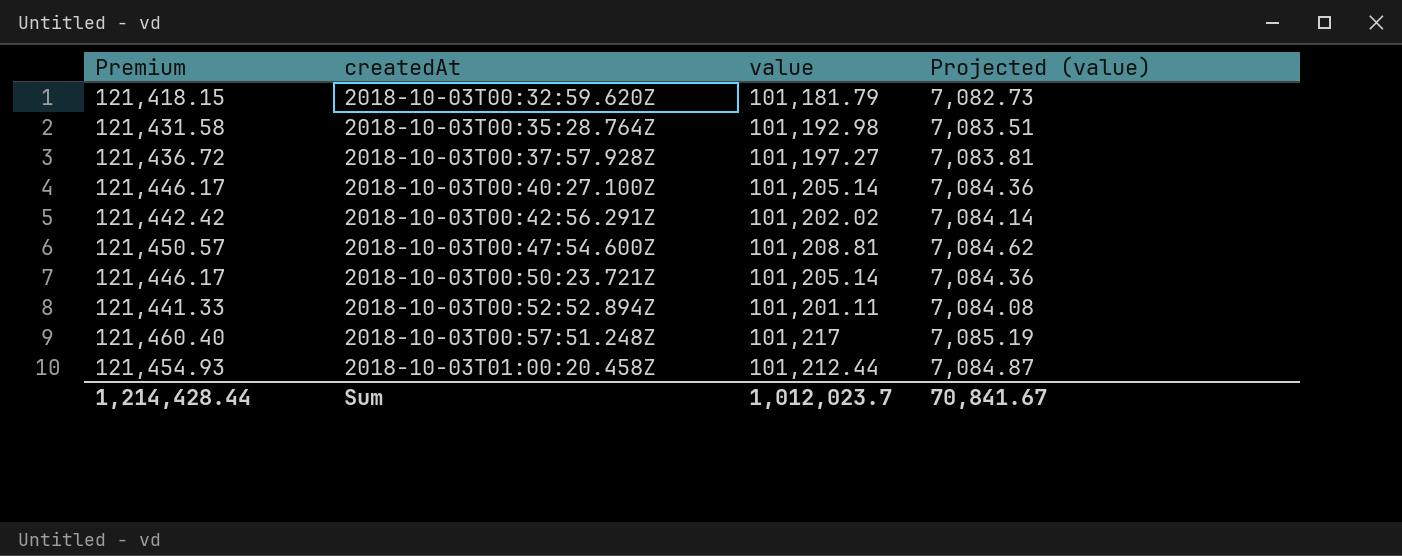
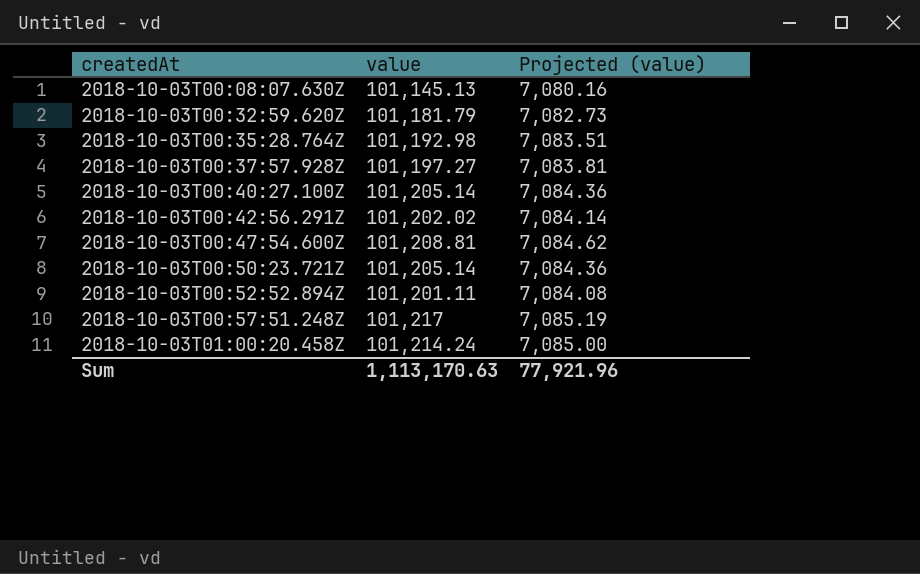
column Premium | formula: [value] * 1.2 -> none
row 2018-10-03T00:08:07.630Z: none -> 101,145.13 | 7,080.16
2018-10-03T01:00:20.458Z | value: 101,212.44 -> 101,214.24
2018-10-03T01:00:20.458Z | Projected (value): 7,084.87 -> 7,085.00
Sum | value: 1,012,023.7 -> 1,113,170.63
Sum | Projected (value): 70,841.67 -> 77,921.96

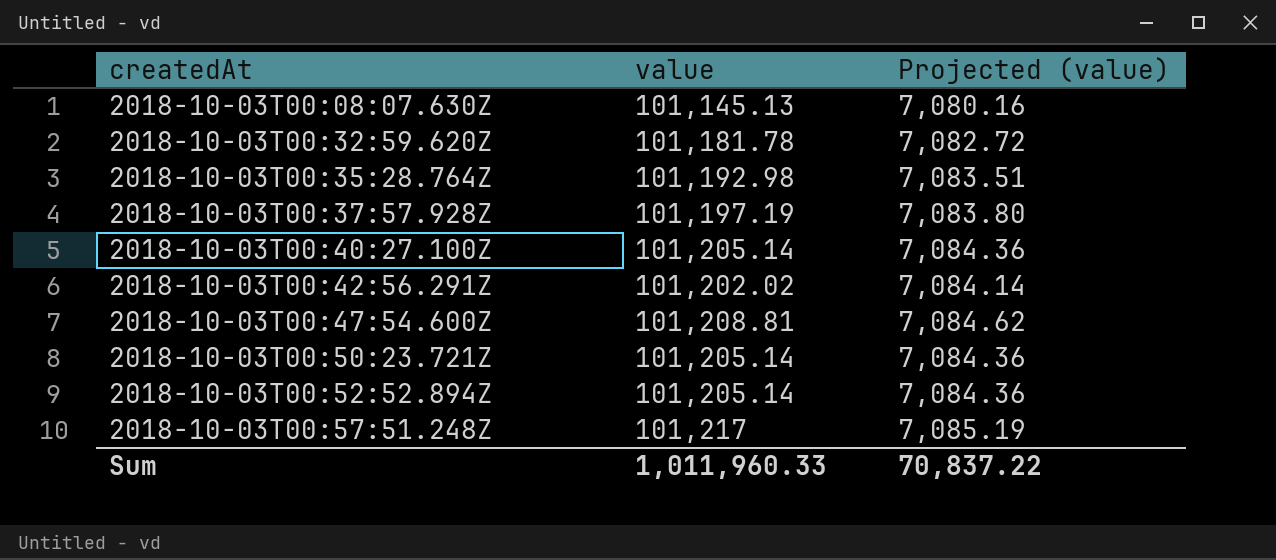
row 2018-10-03T01:00:20.458Z: 101,214.24 | 7,085.00 -> none
2018-10-03T00:32:59.620Z | value: 101,181.79 -> 101,181.78
2018-10-03T00:32:59.620Z | Projected (value): 7,082.73 -> 7,082.72
2018-10-03T00:37:57.928Z | value: 101,197.27 -> 101,197.19
2018-10-03T00:37:57.928Z | Projected (value): 7,083.81 -> 7,083.80
2018-10-03T00:52:52.894Z | value: 101,201.11 -> 101,205.14
2018-10-03T00:52:52.894Z | Projected (value): 7,084.08 -> 7,084.36
Sum | value: 1,113,170.63 -> 1,011,960.33
Sum | Projected (value): 77,921.96 -> 70,837.22

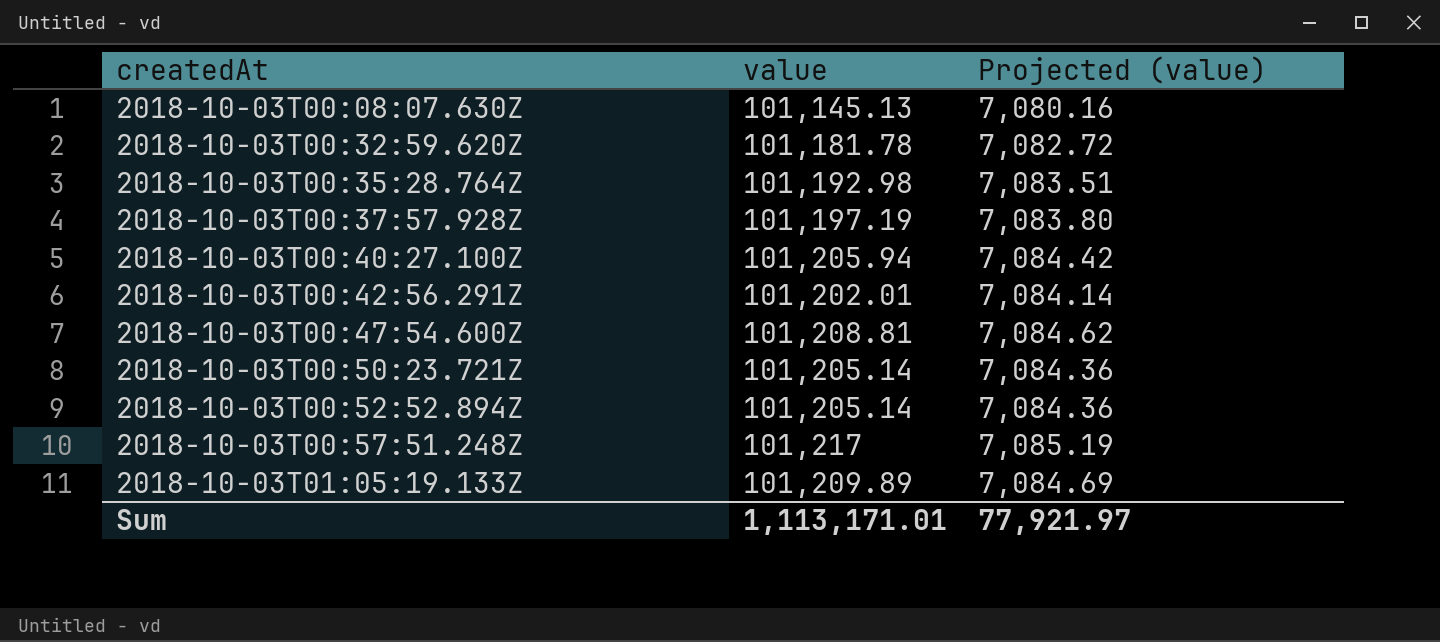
2018-10-03T00:40:27.100Z | value: 101,205.14 -> 101,205.94
2018-10-03T00:40:27.100Z | Projected (value): 7,084.36 -> 7,084.42
2018-10-03T00:42:56.291Z | value: 101,202.02 -> 101,202.01
row 2018-10-03T01:05:19.133Z: none -> 101,209.89 | 7,084.69
Sum | value: 1,011,960.33 -> 1,113,171.01
Sum | Projected (value): 70,837.22 -> 77,921.97

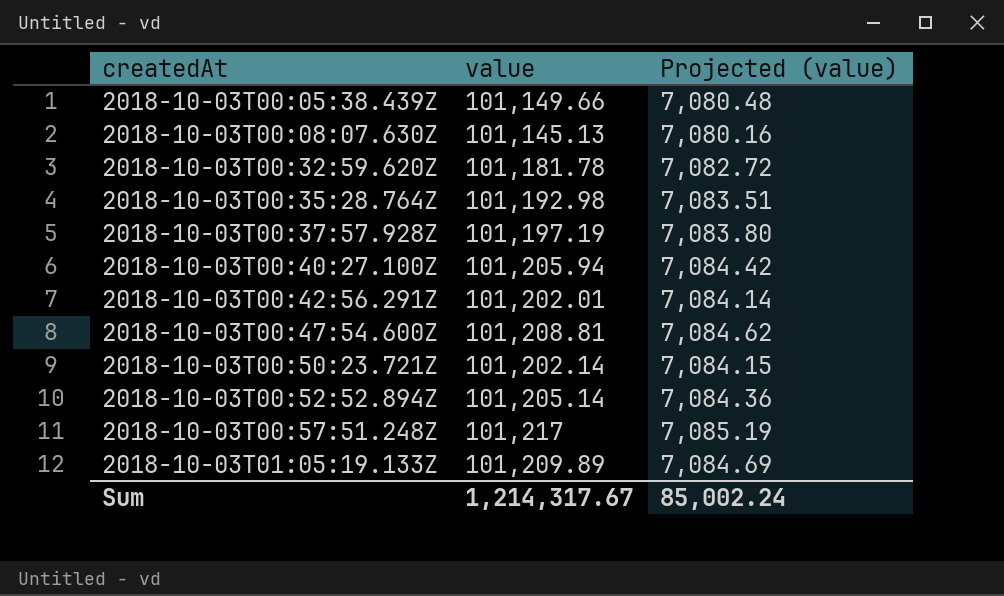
row 2018-10-03T00:05:38.439Z: none -> 101,149.66 | 7,080.48
2018-10-03T00:50:23.721Z | value: 101,205.14 -> 101,202.14
2018-10-03T00:50:23.721Z | Projected (value): 7,084.36 -> 7,084.15
Sum | value: 1,113,171.01 -> 1,214,317.67
Sum | Projected (value): 77,921.97 -> 85,002.24

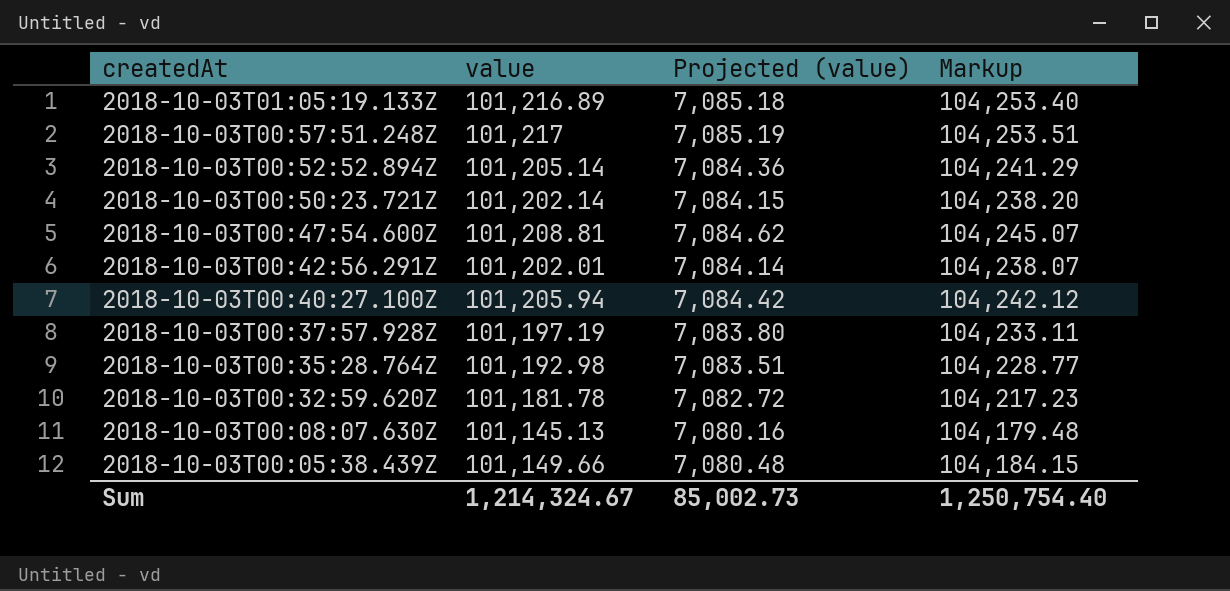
row order: createdAt ascending -> createdAt descending
column Markup | formula: none -> [value] * 1.03
2018-10-03T01:05:19.133Z | value: 101,209.89 -> 101,216.89
2018-10-03T01:05:19.133Z | Projected (value): 7,084.69 -> 7,085.18
Sum | value: 1,214,317.67 -> 1,214,324.67
Sum | Projected (value): 85,002.24 -> 85,002.73

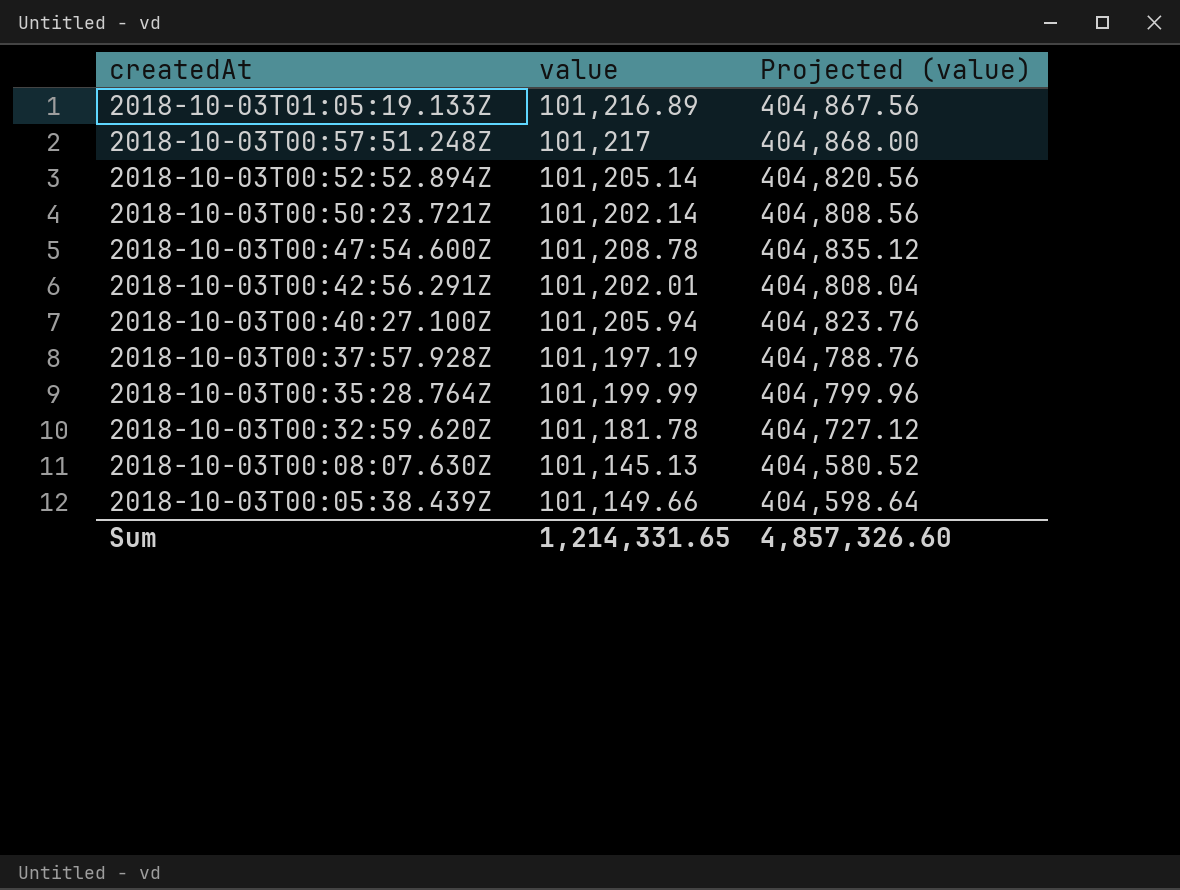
column Markup | formula: [value] * 1.03 -> none
column Projected (value) | formula: [value] * 0.07 -> [value] * 4
2018-10-03T00:47:54.600Z | value: 101,208.81 -> 101,208.78
2018-10-03T00:35:28.764Z | value: 101,192.98 -> 101,199.99
Sum | value: 1,214,324.67 -> 1,214,331.65
Sum | Projected (value): 85,002.73 -> 4,857,326.60

